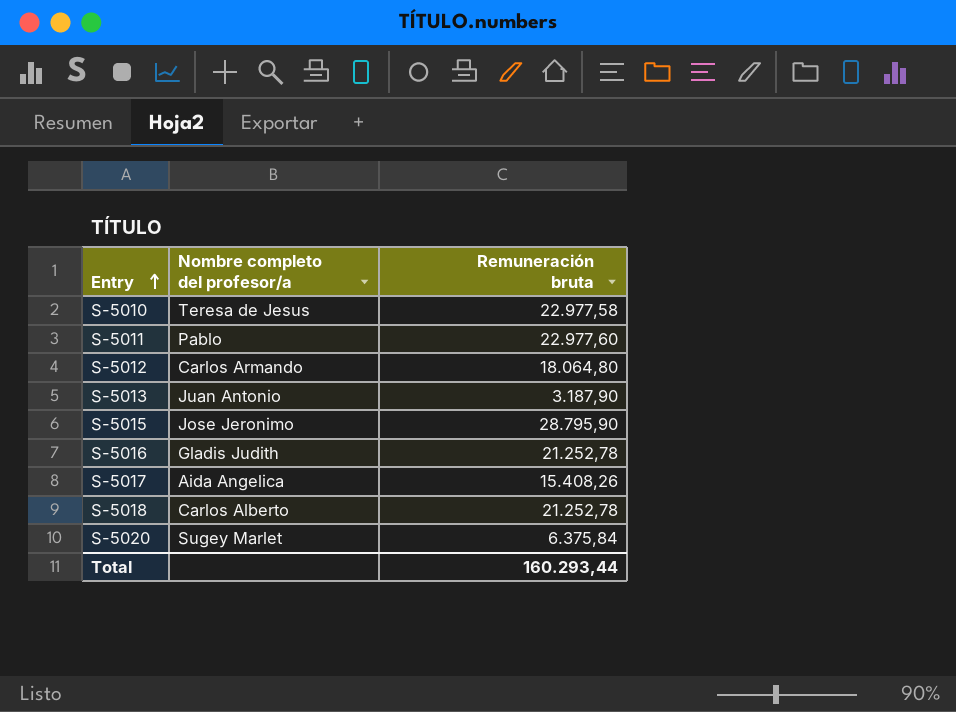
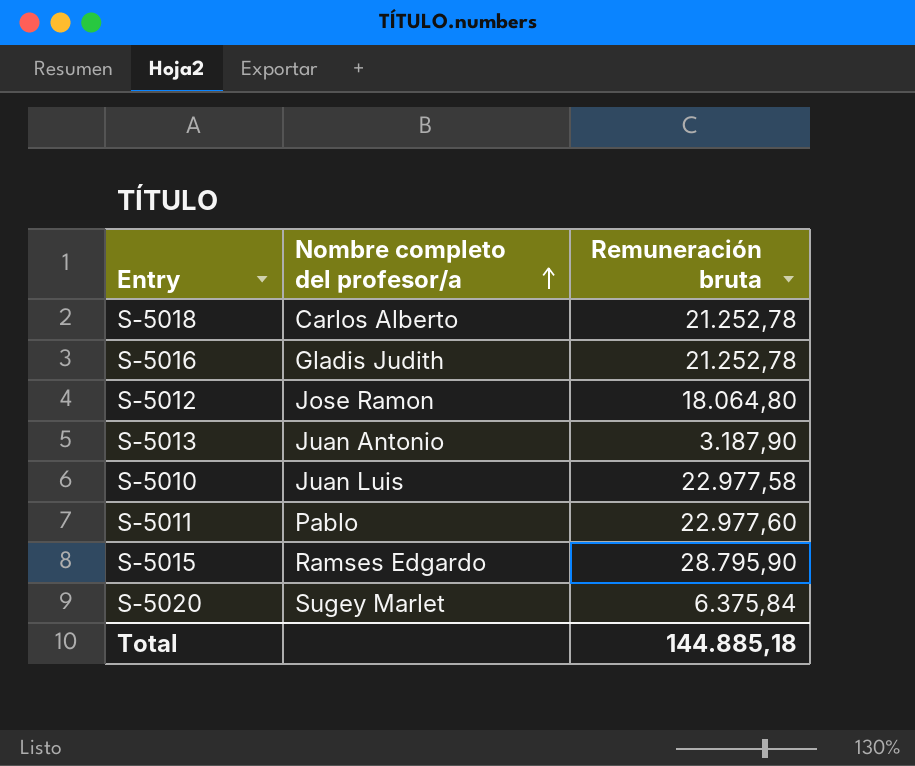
row order: Entry ascending -> Nombre completo del profesor/a ascending
row S-5017: Aida Angelica | 15.408,26 -> none
S-5012 | Nombre completo del profesor/a: Carlos Armando -> Jose Ramon
S-5010 | Nombre completo del profesor/a: Teresa de Jesus -> Juan Luis
S-5015 | Nombre completo del profesor/a: Jose Jeronimo -> Ramses Edgardo
Total | Remuneración bruta: 160.293,44 -> 144.885,18

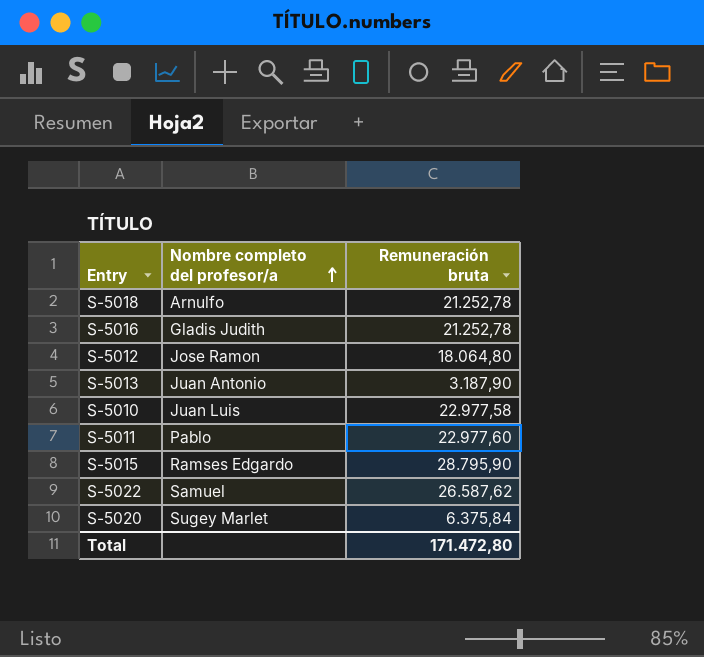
S-5018 | Nombre completo del profesor/a: Carlos Alberto -> Arnulfo
row S-5022: none -> Samuel | 26.587,62
Total | Remuneración bruta: 144.885,18 -> 171.472,80

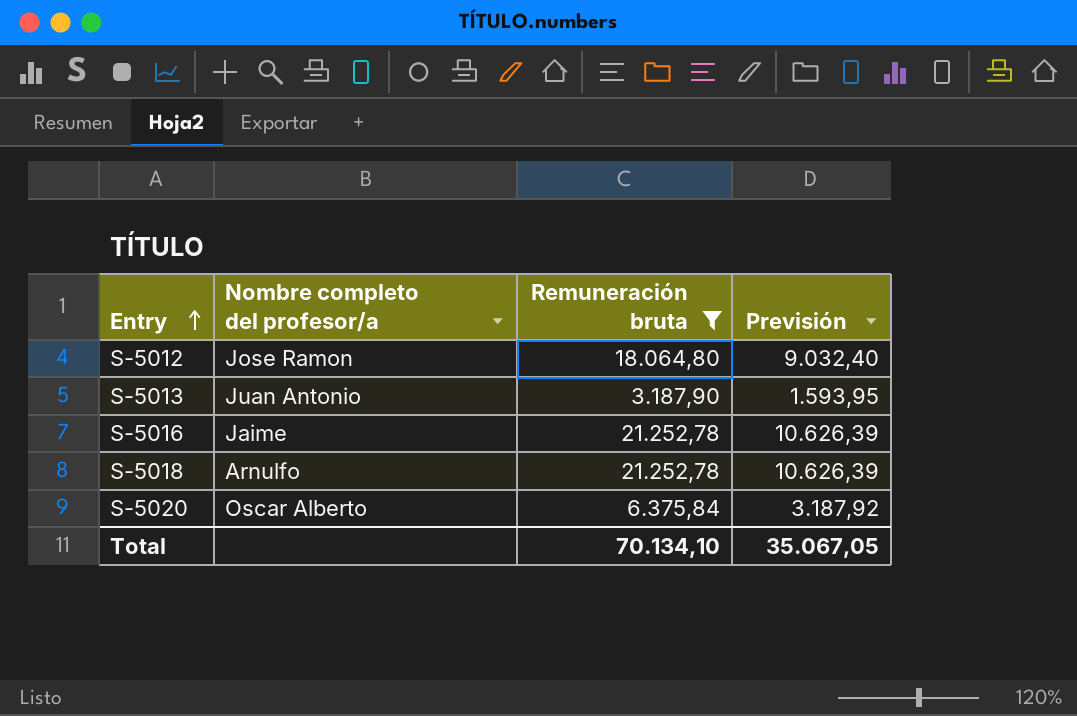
filter: none -> Remuneración bruta <= 21.252,78
row order: Nombre completo del profesor/a ascending -> Entry ascending
column Previsión | formula: none -> [Remuneración bruta] * 0,5
S-5016 | Nombre completo del profesor/a: Gladis Judith -> Jaime
S-5020 | Nombre completo del profesor/a: Sugey Marlet -> Oscar Alberto
Total | Remuneración bruta: 171.472,80 -> 70.134,10

